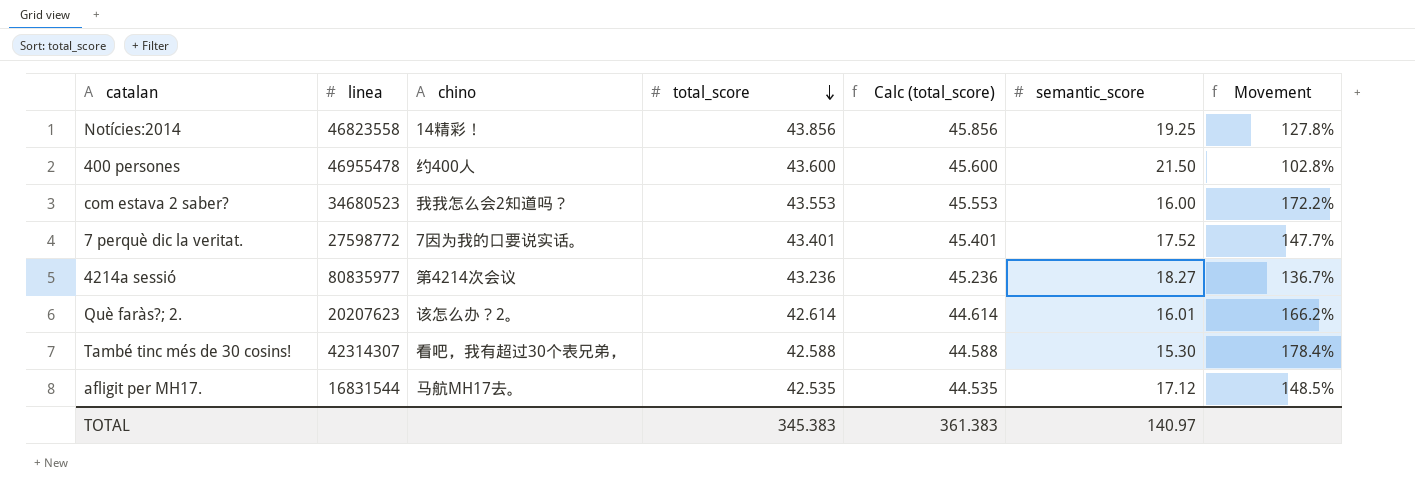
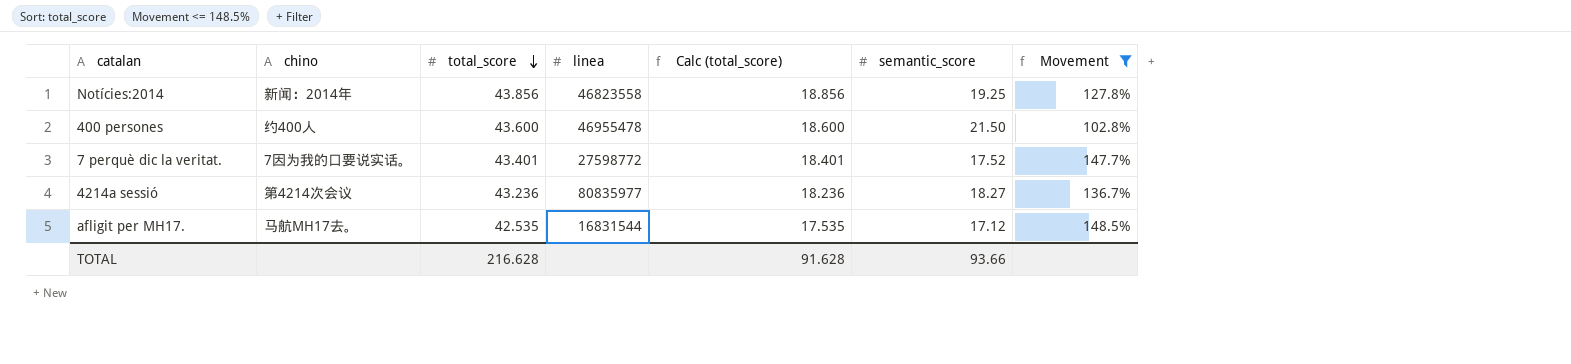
filter: none -> Movement <= 148.5%
column linea | position: 2 -> 4
column Calc (total_score) | formula: [total_score] + 2 -> [total_score] - 25
Notícies:2014 | chino: 14精彩！ -> 新闻：2014年
TOTAL | total_score: 345.383 -> 216.628
TOTAL | Calc (total_score): 361.383 -> 91.628
TOTAL | semantic_score: 140.97 -> 93.66

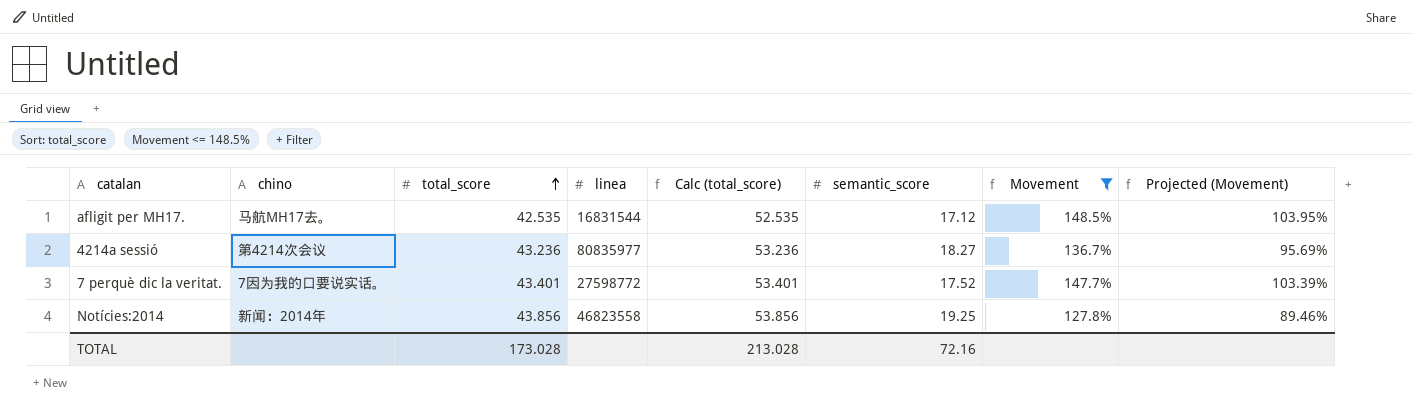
row order: total_score descending -> total_score ascending
column Calc (total_score) | formula: [total_score] - 25 -> [total_score] + 10
column Projected (Movement) | formula: none -> [Movement] * 0.7
row 400 persones: 约400人 | 43.600 | 46955478 | 18.600 | 21.50 | 102.8% -> none
TOTAL | total_score: 216.628 -> 173.028
TOTAL | Calc (total_score): 91.628 -> 213.028
TOTAL | semantic_score: 93.66 -> 72.16

